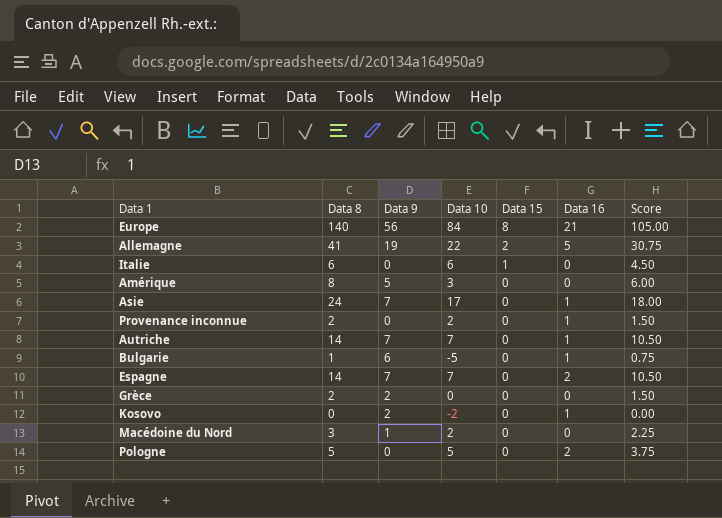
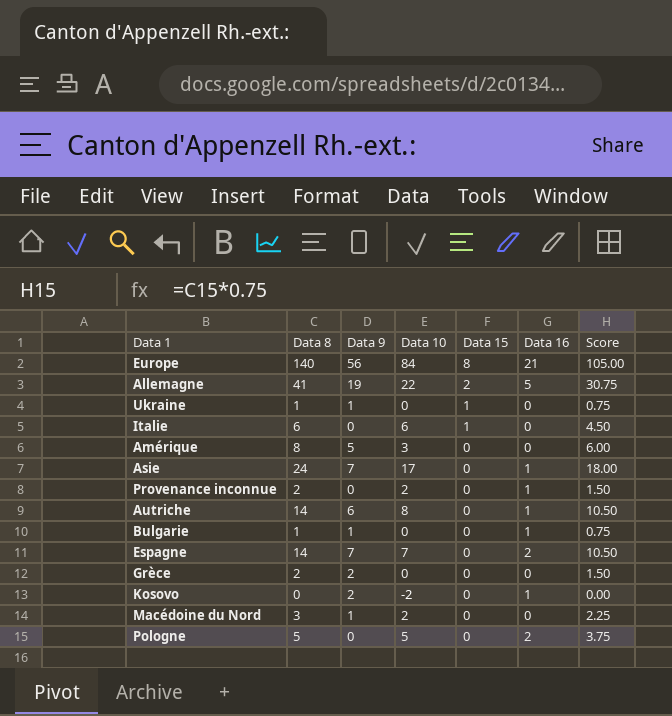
row Ukraine: none -> 1 | 1 | 0 | 1 | 0 | 0.75
Autriche | Data 9: 7 -> 6
Autriche | Data 10: 7 -> 8
Bulgarie | Data 9: 6 -> 1
Bulgarie | Data 10: -5 -> 0

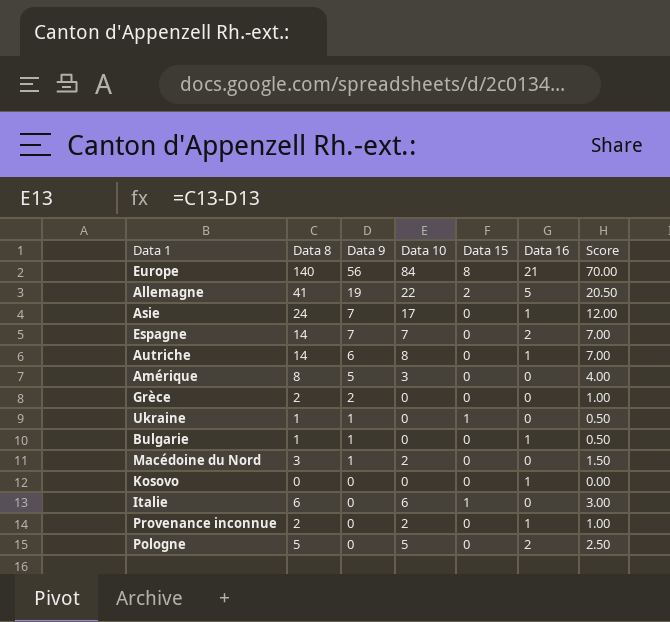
row order: Data 15 descending -> Data 9 descending
column Score | formula: [Data 8] * 0.75 -> [Data 8] * 0.5
Kosovo | Data 9: 2 -> 0
Kosovo | Data 10: -2 -> 0

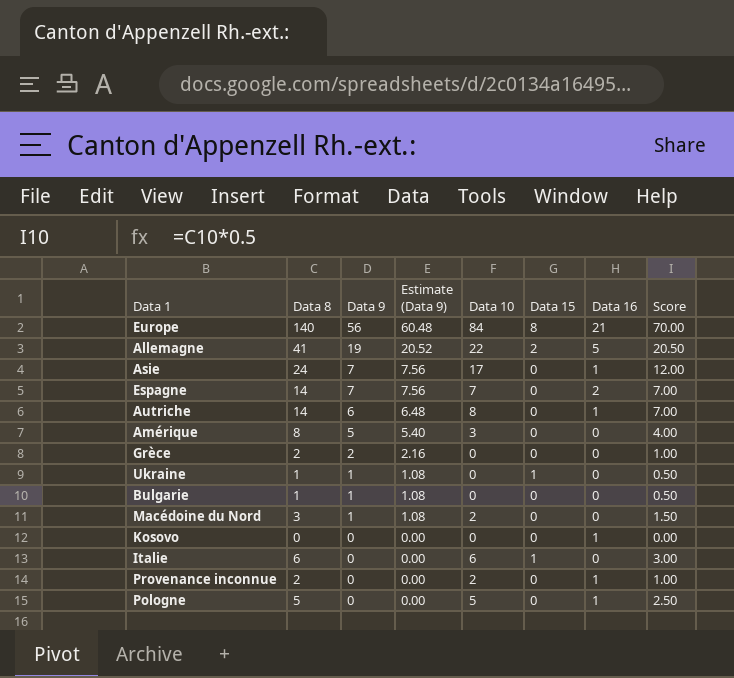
column Estimate (Data 9) | formula: none -> [Data 9] * 1.08
Bulgarie | Data 16: 1 -> 0
Pologne | Data 16: 2 -> 1

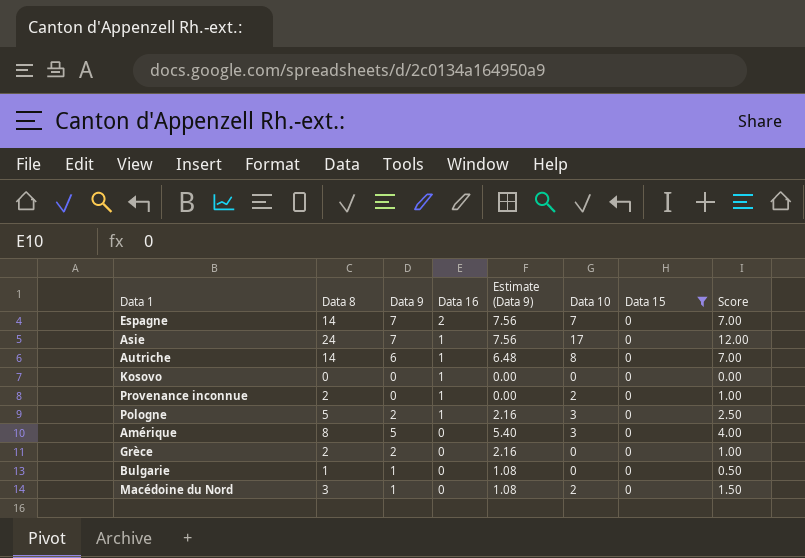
filter: none -> Data 15 = 0
row order: Data 9 descending -> Data 16 descending
column Data 16 | position: 7 -> 4
Pologne | Data 9: 0 -> 2
Pologne | Estimate (Data 9): 0.00 -> 2.16
Pologne | Data 10: 5 -> 3

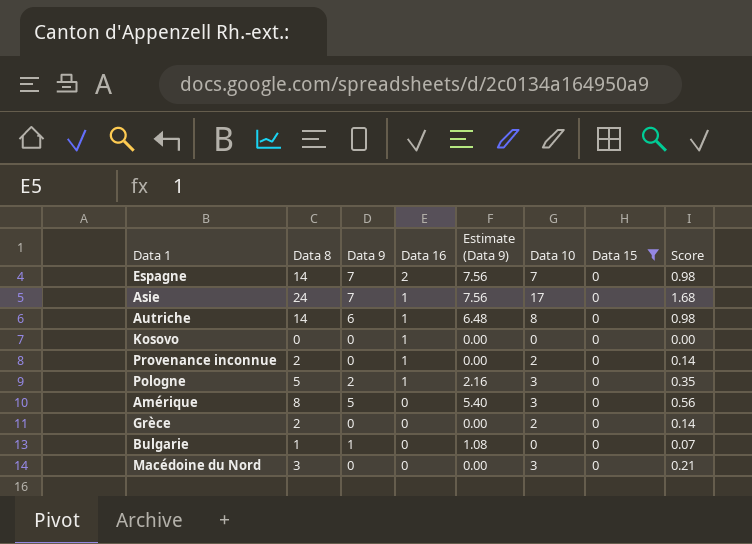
column Score | formula: [Data 8] * 0.5 -> [Data 8] * 0.07
Grèce | Data 9: 2 -> 0
Grèce | Estimate (Data 9): 2.16 -> 0.00
Grèce | Data 10: 0 -> 2
Macédoine du Nord | Data 9: 1 -> 0
Macédoine du Nord | Estimate (Data 9): 1.08 -> 0.00
Macédoine du Nord | Data 10: 2 -> 3

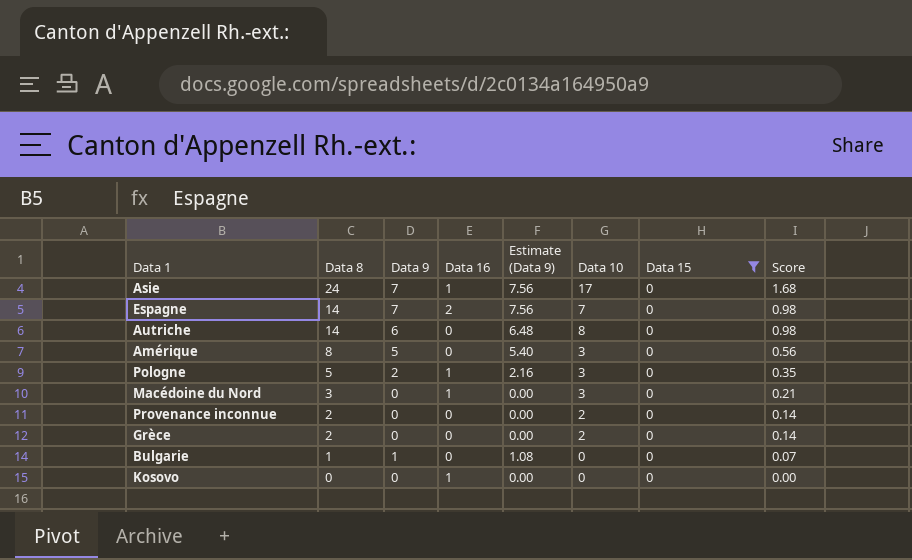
row order: Data 16 descending -> Data 8 descending
Autriche | Data 16: 1 -> 0
Macédoine du Nord | Data 16: 0 -> 1
Provenance inconnue | Data 16: 1 -> 0

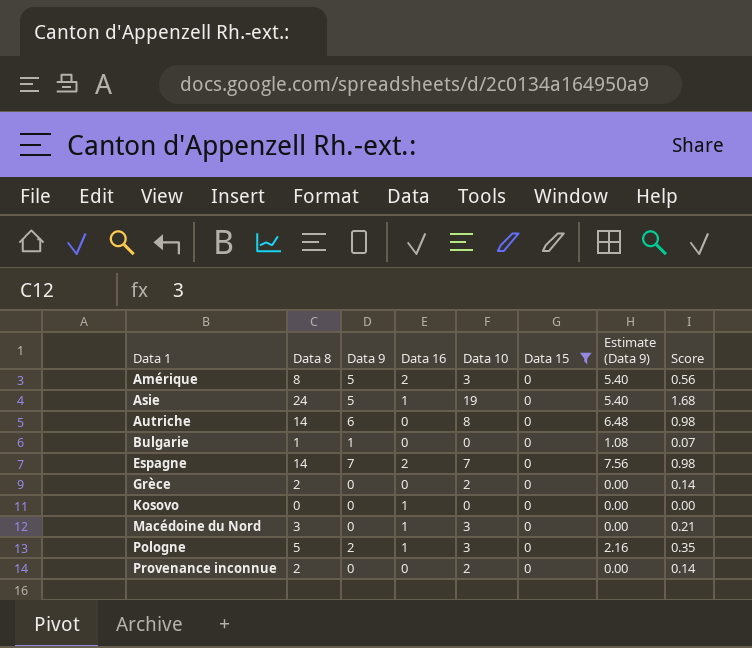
row order: Data 8 descending -> Data 1 ascending
column Estimate (Data 9) | position: 5 -> 7
Amérique | Data 16: 0 -> 2
Asie | Data 9: 7 -> 5
Asie | Data 10: 17 -> 19
Asie | Estimate (Data 9): 7.56 -> 5.40

